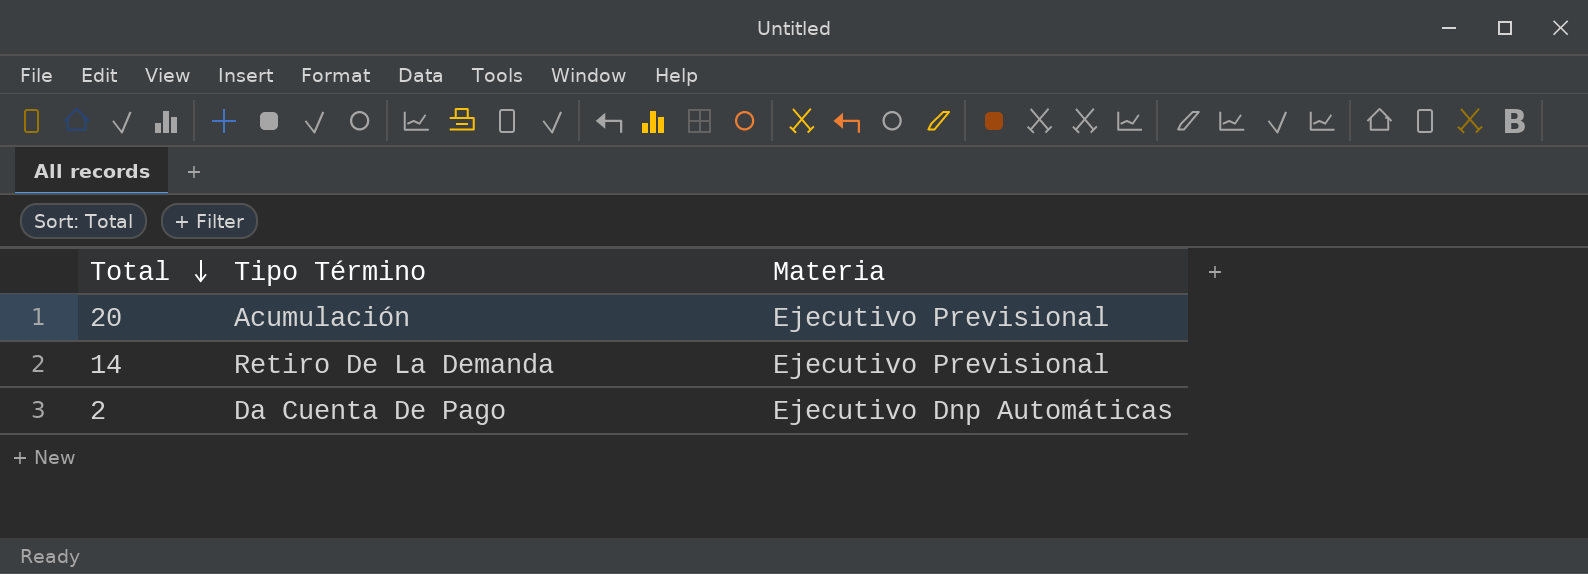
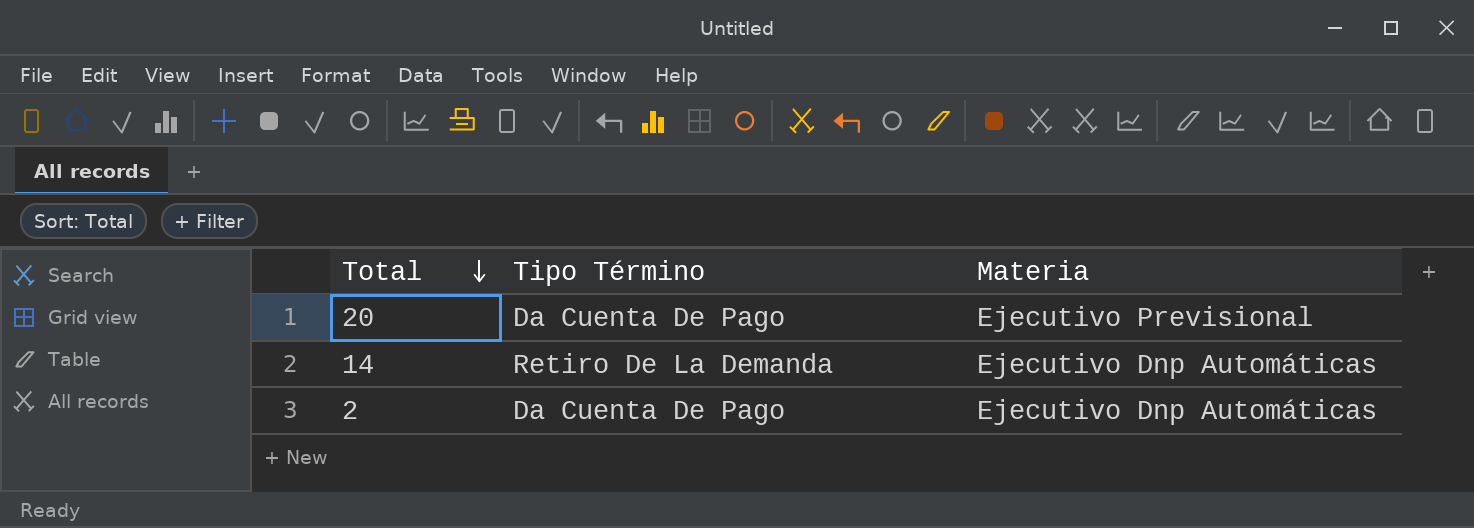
20 | Tipo Término: Acumulación -> Da Cuenta De Pago
14 | Materia: Ejecutivo Previsional -> Ejecutivo Dnp Automáticas

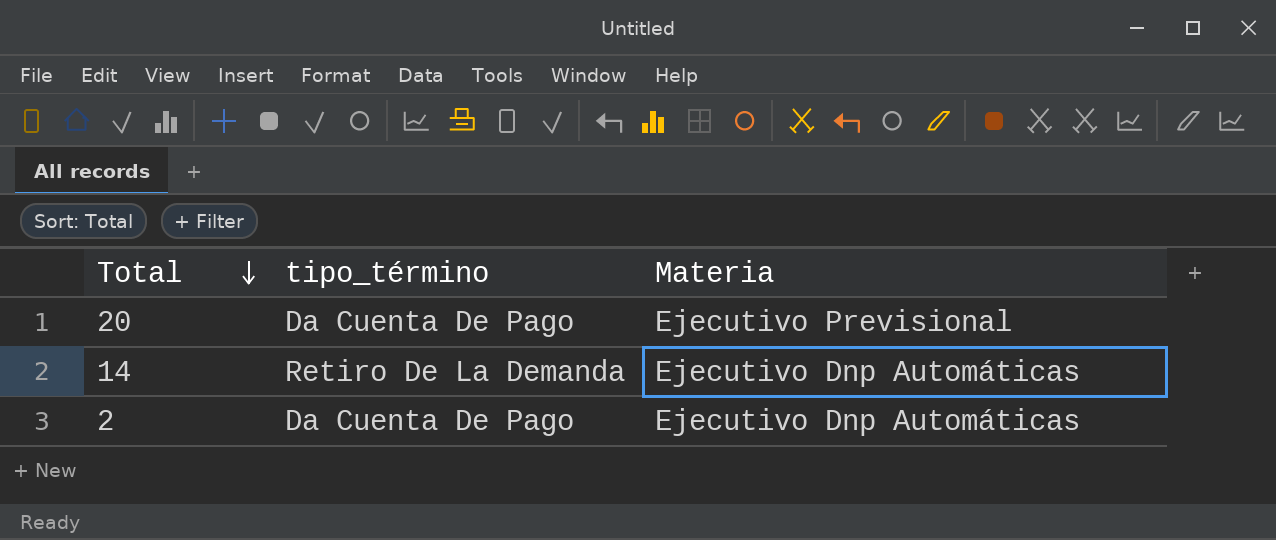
column name: Tipo Término -> tipo_término

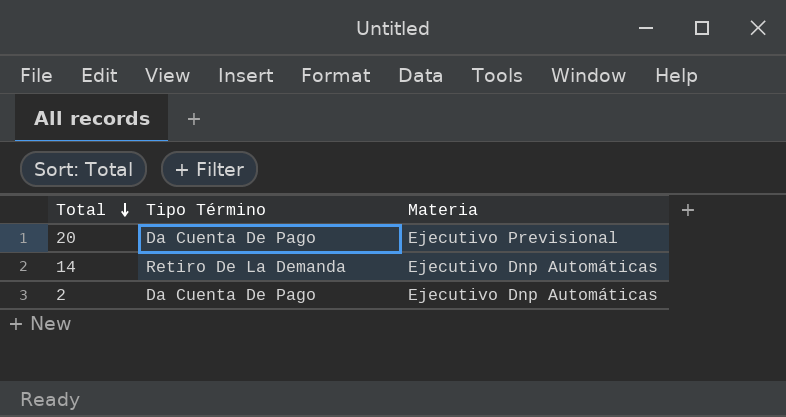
column name: tipo_término -> Tipo Término

